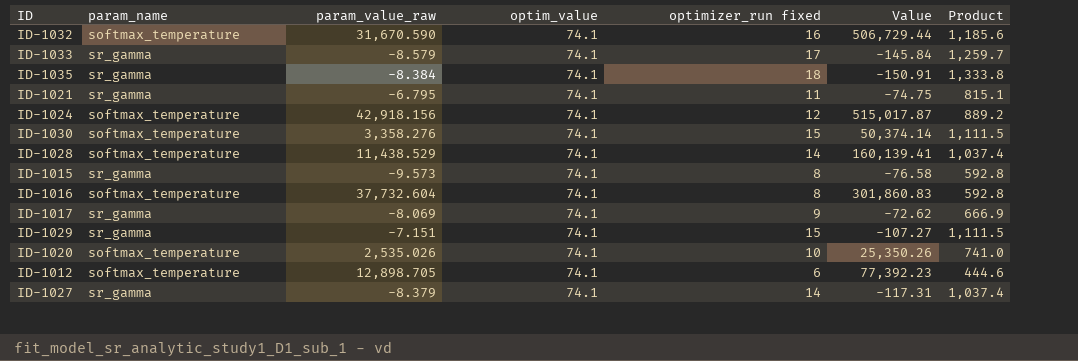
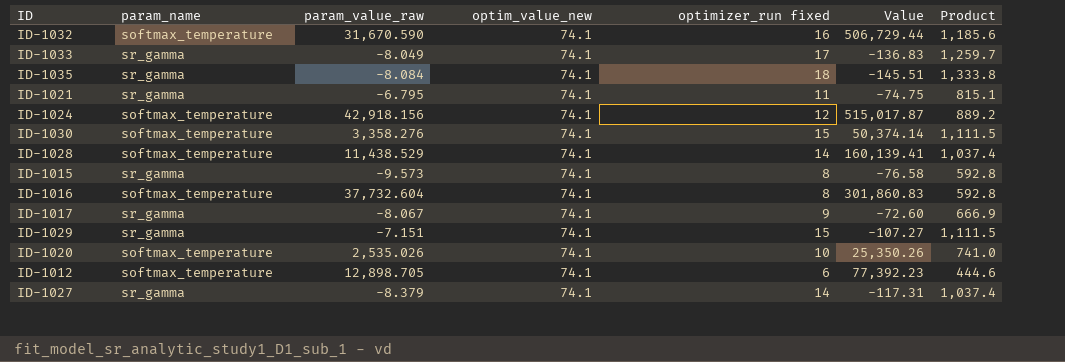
column name: optim_value -> optim_value_new
ID-1033 | param_value_raw: -8.579 -> -8.049
ID-1033 | Value: -145.84 -> -136.83
ID-1035 | param_value_raw: -8.384 -> -8.084
ID-1035 | Value: -150.91 -> -145.51
ID-1017 | param_value_raw: -8.069 -> -8.067
ID-1017 | Value: -72.62 -> -72.60

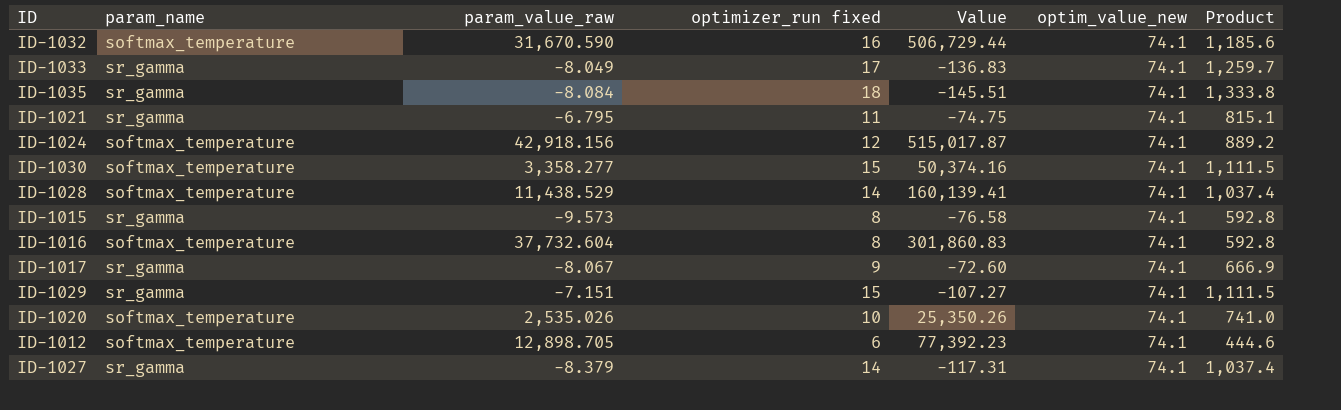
column optim_value_new | position: 4 -> 6
ID-1030 | param_value_raw: 3,358.276 -> 3,358.277
ID-1030 | Value: 50,374.14 -> 50,374.16

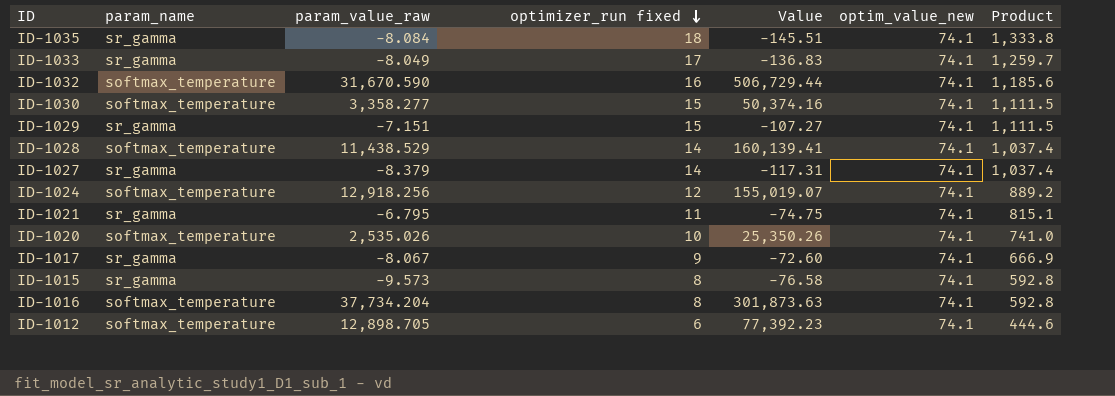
row order: none -> optimizer_run fixed descending
ID-1024 | param_value_raw: 42,918.156 -> 12,918.256
ID-1024 | Value: 515,017.87 -> 155,019.07
ID-1016 | param_value_raw: 37,732.604 -> 37,734.204
ID-1016 | Value: 301,860.83 -> 301,873.63

